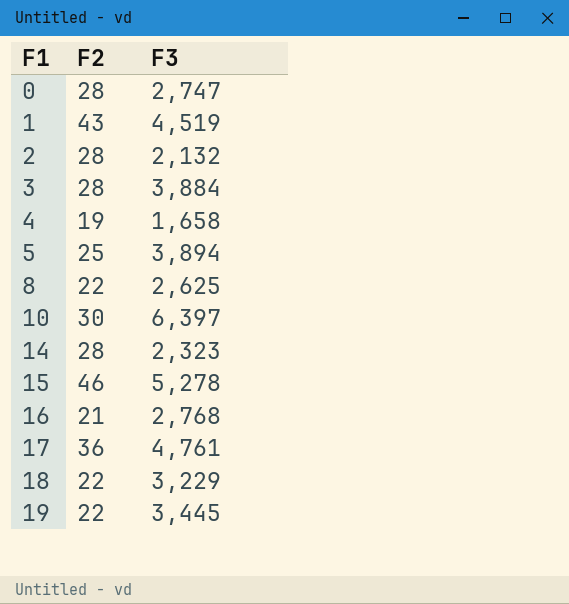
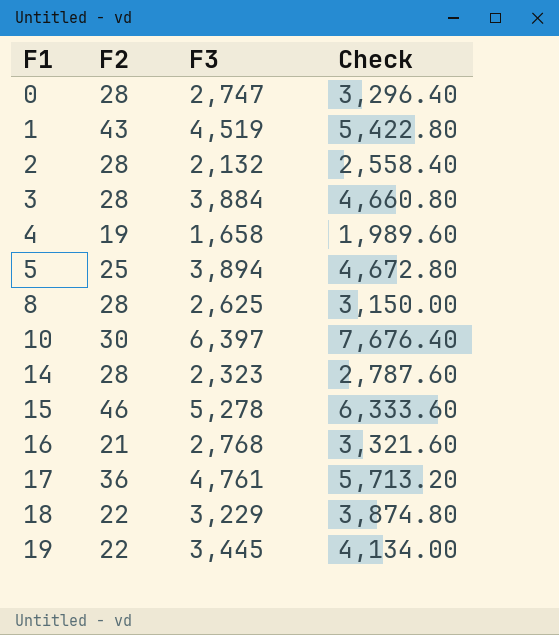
column Check | formula: none -> [F3] * 1.2
8 | F2: 22 -> 28

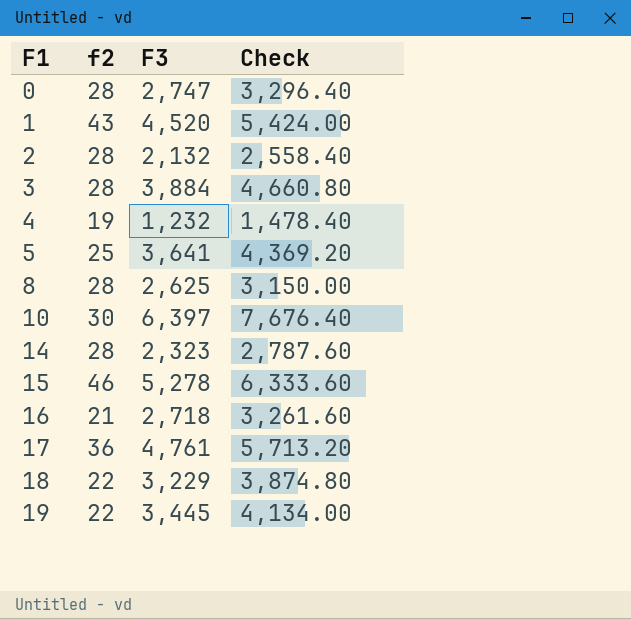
column name: F2 -> f2
1 | F3: 4,519 -> 4,520
1 | Check: 5,422.80 -> 5,424.00
4 | F3: 1,658 -> 1,232
4 | Check: 1,989.60 -> 1,478.40
5 | F3: 3,894 -> 3,641
5 | Check: 4,672.80 -> 4,369.20
16 | F3: 2,768 -> 2,718
16 | Check: 3,321.60 -> 3,261.60

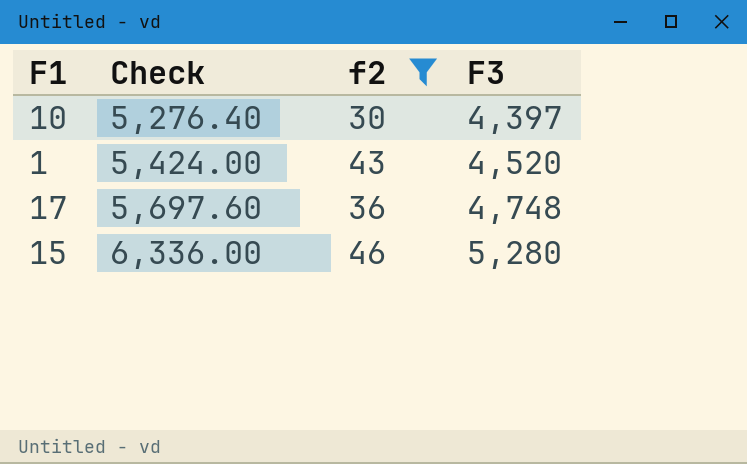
filter: none -> f2 >= 30
row order: F1 ascending -> Check ascending
column Check | position: 4 -> 2
10 | Check: 7,676.40 -> 5,276.40
10 | F3: 6,397 -> 4,397
17 | Check: 5,713.20 -> 5,697.60
17 | F3: 4,761 -> 4,748
15 | Check: 6,333.60 -> 6,336.00
15 | F3: 5,278 -> 5,280

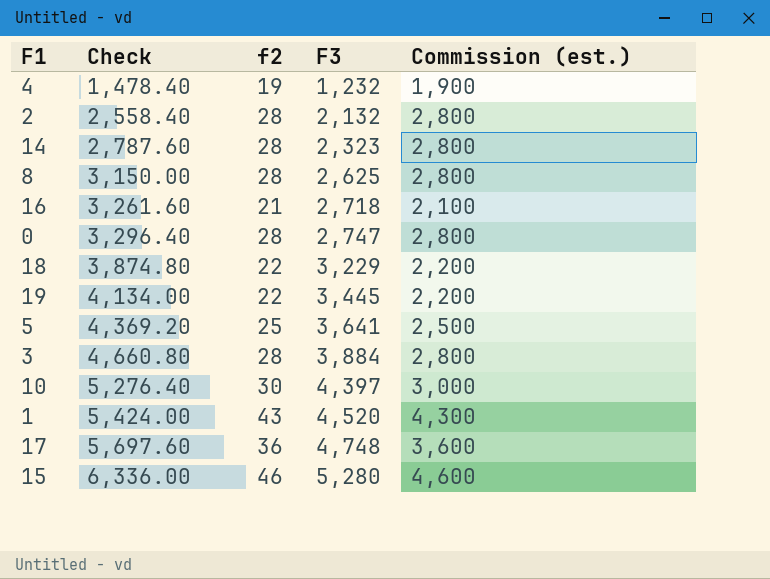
filter: f2 >= 30 -> none
column Commission (est.) | formula: none -> [f2] * 100

